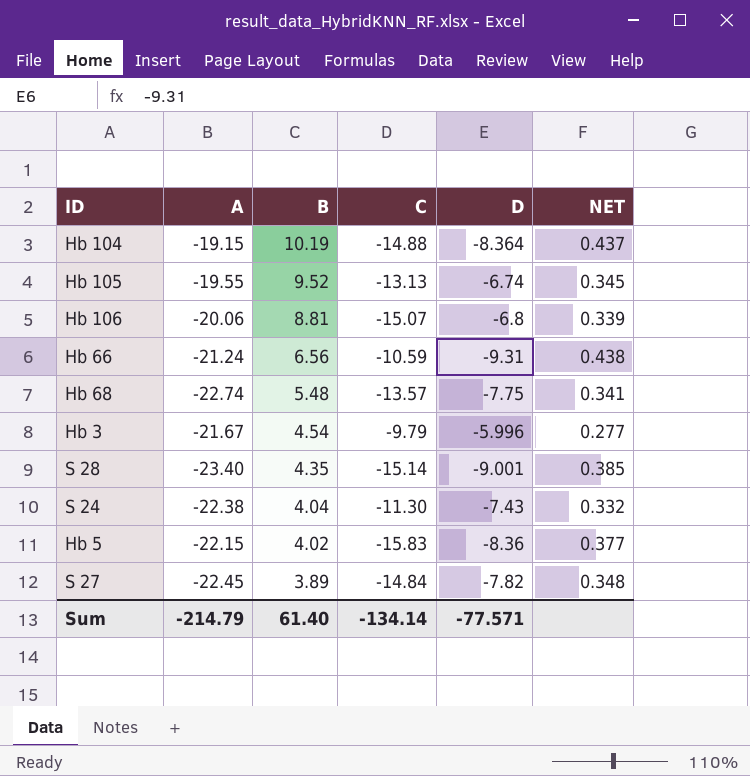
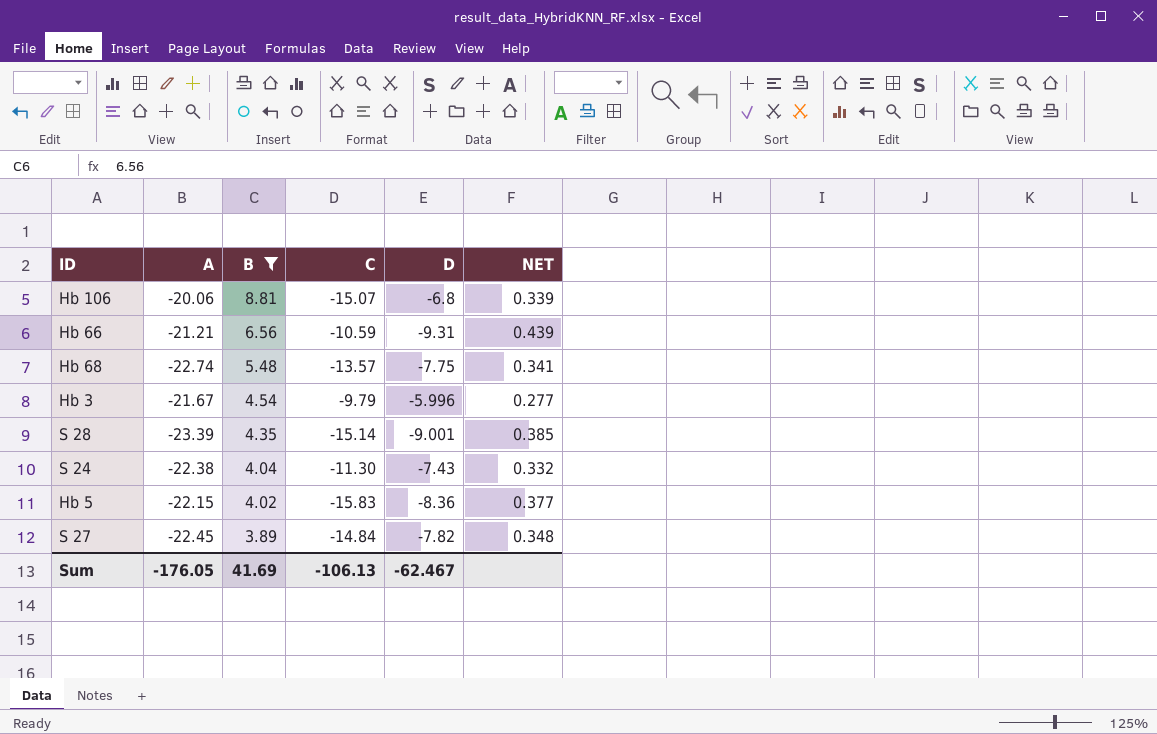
filter: none -> B <= 8.81
Hb 66 | A: -21.24 -> -21.21
Hb 66 | NET: 0.438 -> 0.439
S 28 | A: -23.40 -> -23.39
Sum | A: -214.79 -> -176.05
Sum | B: 61.40 -> 41.69
Sum | C: -134.14 -> -106.13
Sum | D: -77.571 -> -62.467

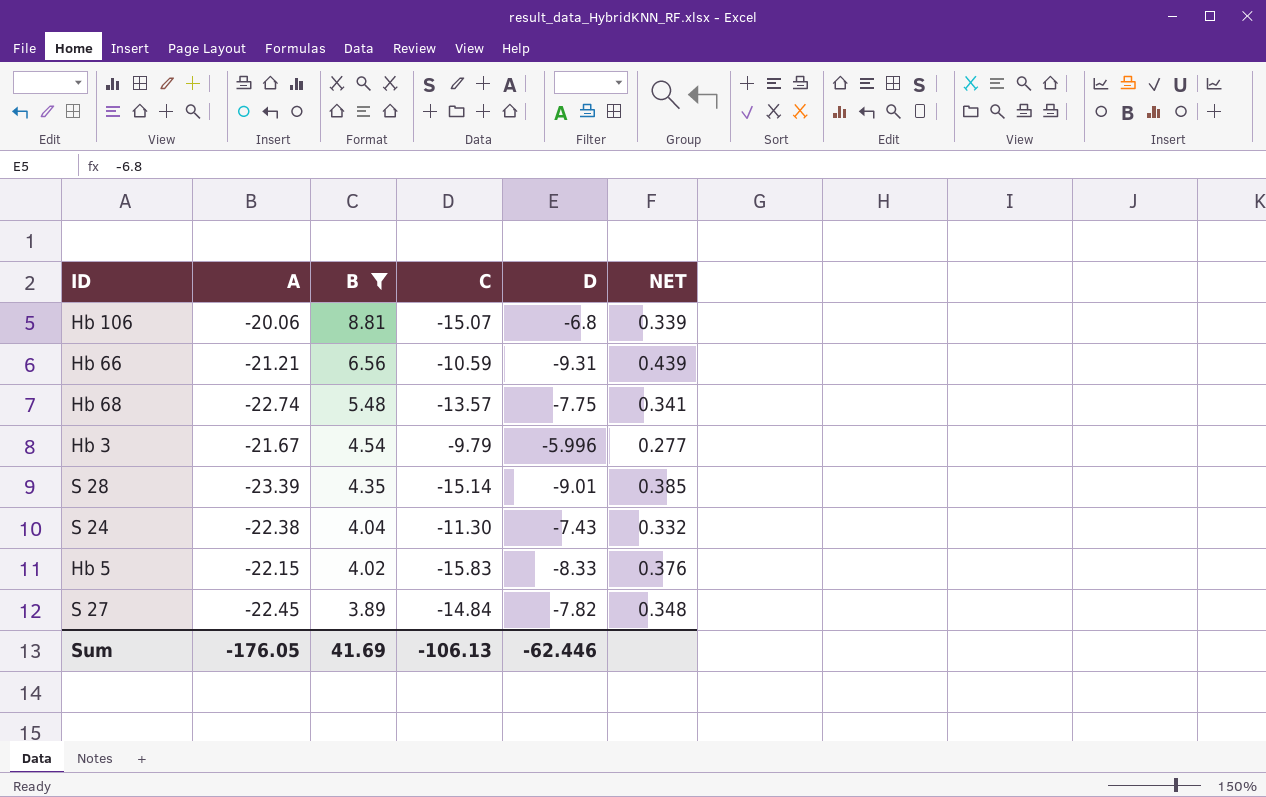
S 28 | D: -9.001 -> -9.01
Hb 5 | D: -8.36 -> -8.33
Hb 5 | NET: 0.377 -> 0.376
Sum | D: -62.467 -> -62.446

